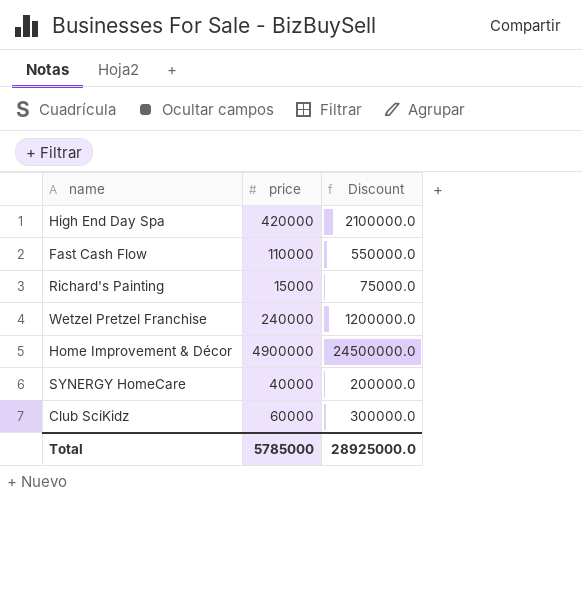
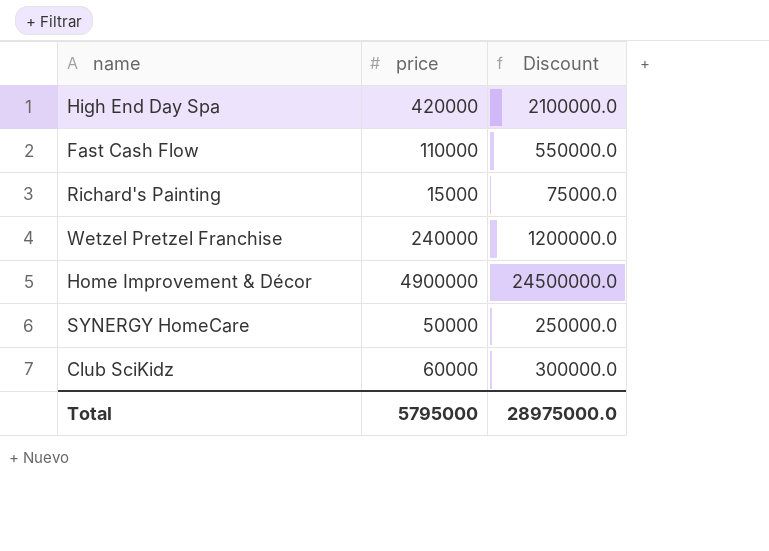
SYNERGY HomeCare | price: 40000 -> 50000
SYNERGY HomeCare | Discount: 200000.0 -> 250000.0
Total | price: 5785000 -> 5795000
Total | Discount: 28925000.0 -> 28975000.0

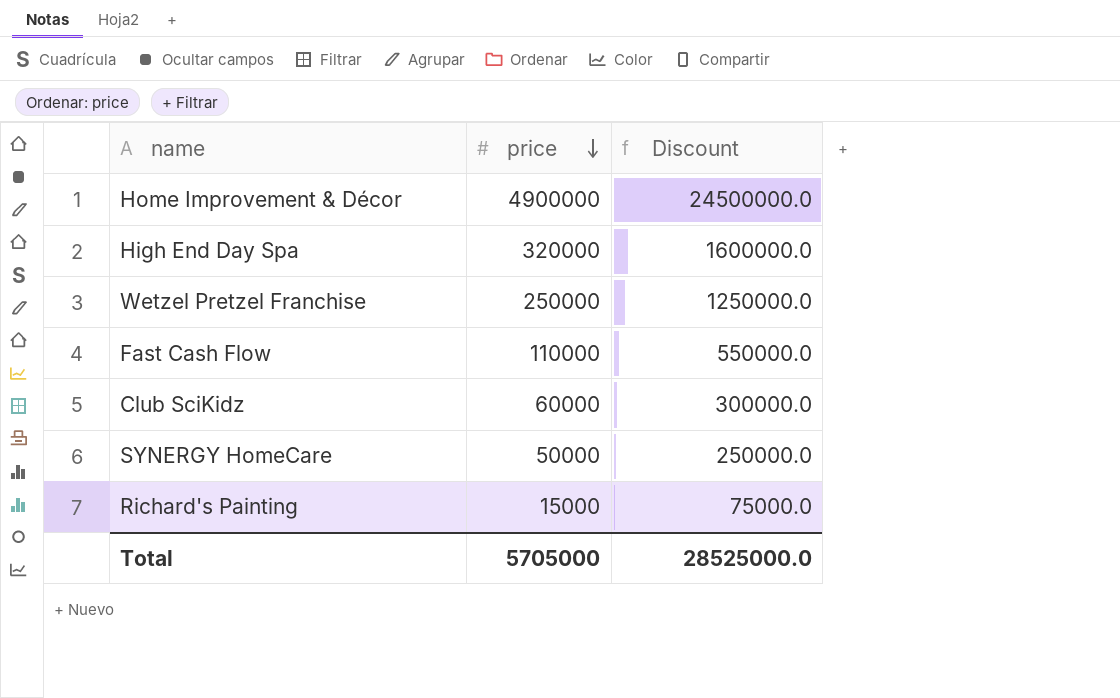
row order: none -> price descending
High End Day Spa | price: 420000 -> 320000
High End Day Spa | Discount: 2100000.0 -> 1600000.0
Wetzel Pretzel Franchise | price: 240000 -> 250000
Wetzel Pretzel Franchise | Discount: 1200000.0 -> 1250000.0
Total | price: 5795000 -> 5705000
Total | Discount: 28975000.0 -> 28525000.0

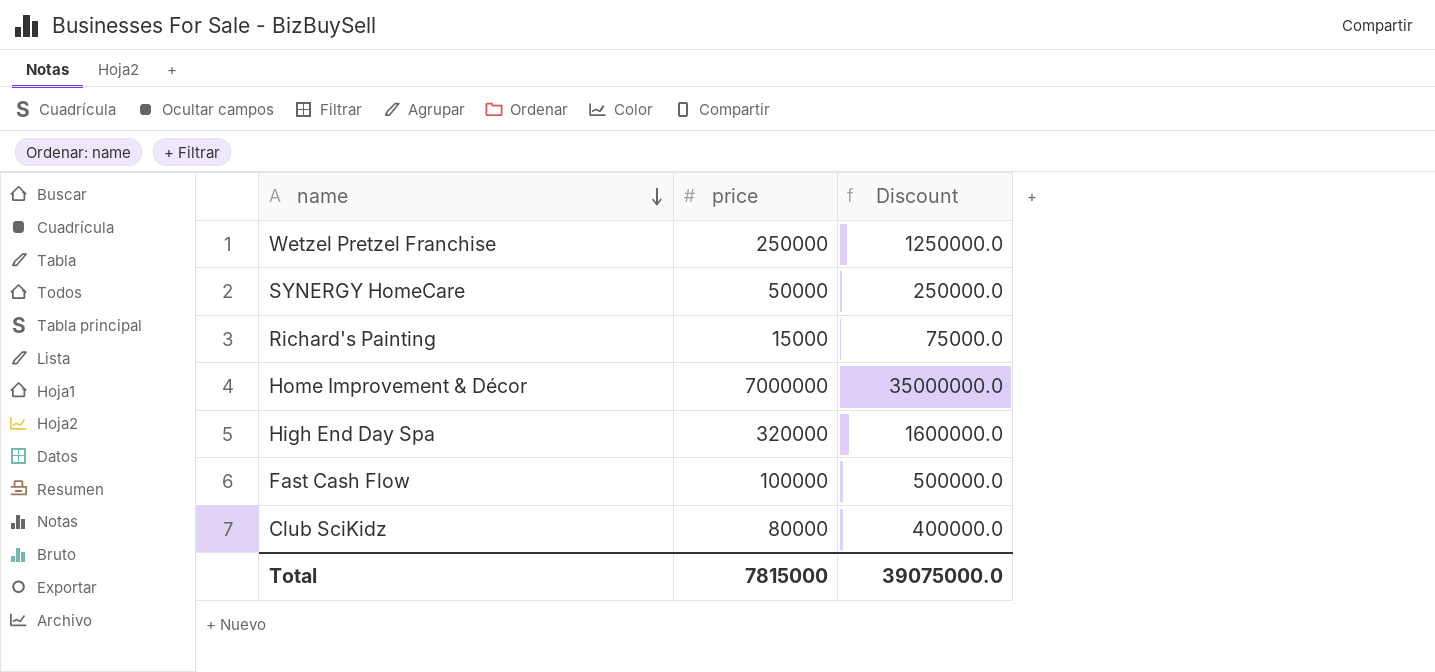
row order: price descending -> name descending
Home Improvement & Décor | price: 4900000 -> 7000000
Home Improvement & Décor | Discount: 24500000.0 -> 35000000.0
Fast Cash Flow | price: 110000 -> 100000
Fast Cash Flow | Discount: 550000.0 -> 500000.0
Club SciKidz | price: 60000 -> 80000
Club SciKidz | Discount: 300000.0 -> 400000.0
Total | price: 5705000 -> 7815000
Total | Discount: 28525000.0 -> 39075000.0

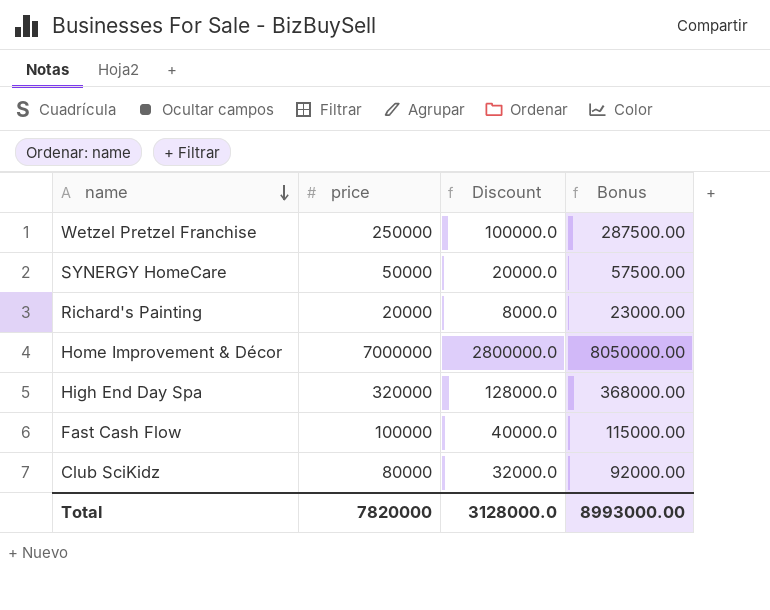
column Discount | formula: [price] * 5 -> [price] * 0.4
column Bonus | formula: none -> [price] * 1.15
Richard's Painting | price: 15000 -> 20000
Total | price: 7815000 -> 7820000
Total | Discount: 39075000.0 -> 3128000.0

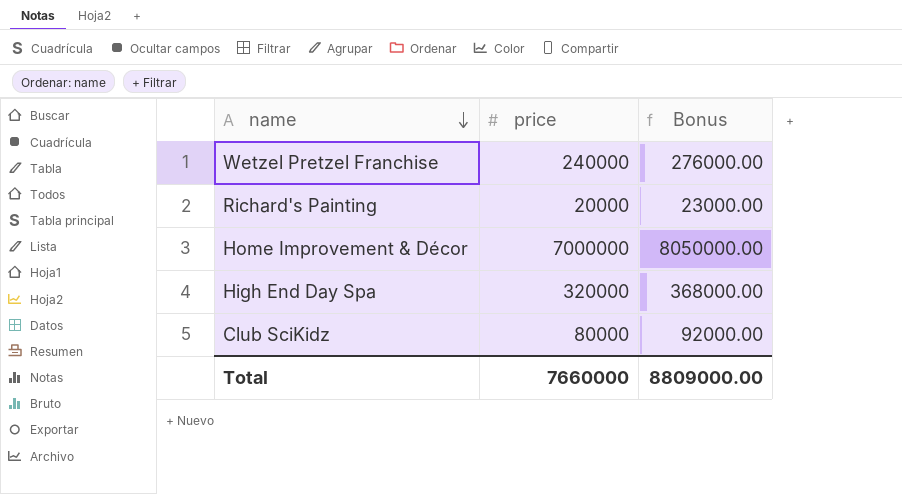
column Discount | formula: [price] * 0.4 -> none
row SYNERGY HomeCare: 50000 | 20000.0 | 57500.00 -> none
row Fast Cash Flow: 100000 | 40000.0 | 115000.00 -> none
Wetzel Pretzel Franchise | price: 250000 -> 240000
Wetzel Pretzel Franchise | Bonus: 287500.00 -> 276000.00
Total | price: 7820000 -> 7660000
Total | Bonus: 8993000.00 -> 8809000.00

